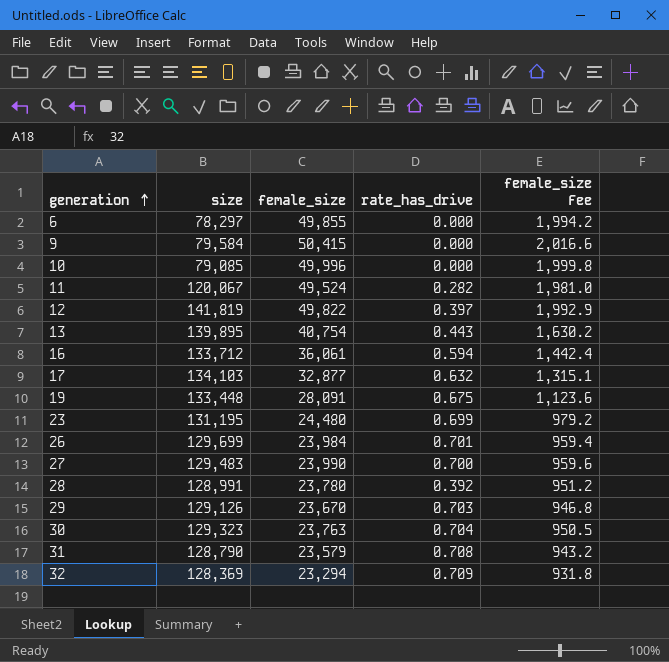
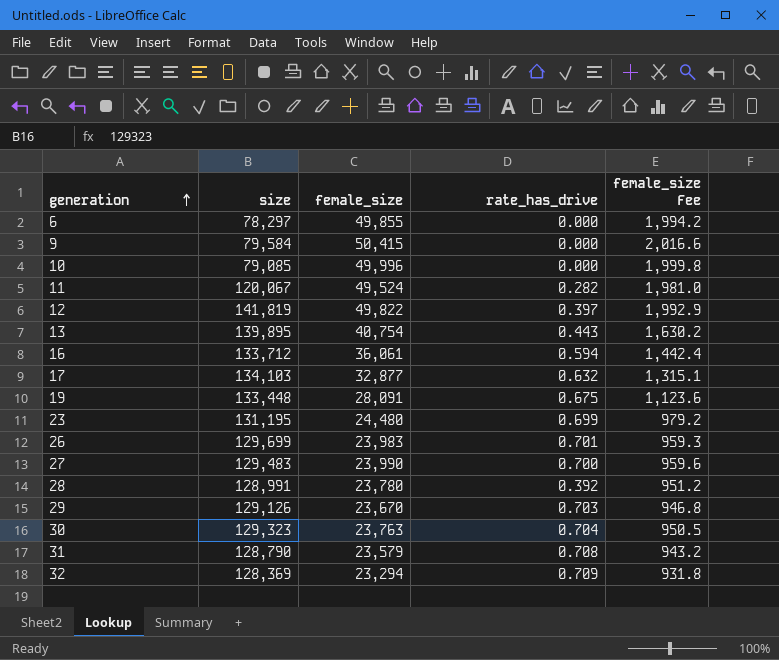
26 | female_size: 23,984 -> 23,983
26 | female_size Fee: 959.4 -> 959.3

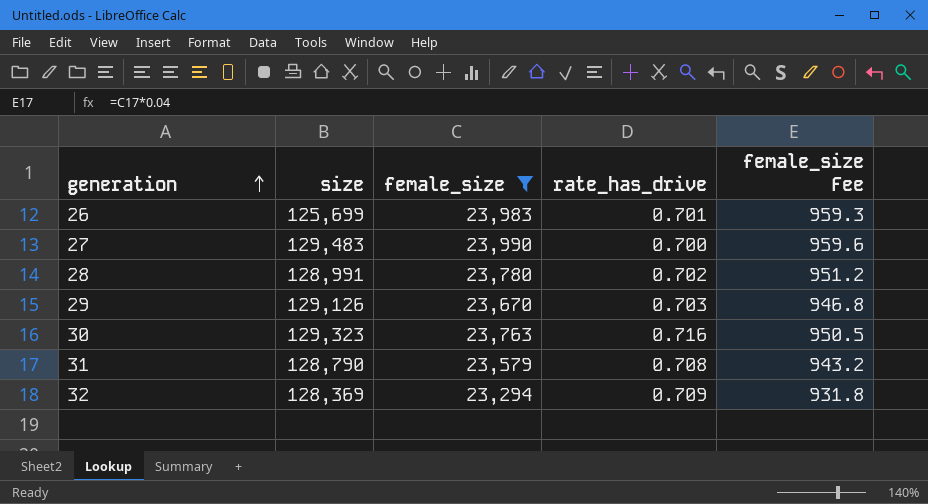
filter: none -> female_size <= 23,990
26 | size: 129,699 -> 125,699
28 | rate_has_drive: 0.392 -> 0.702
30 | rate_has_drive: 0.704 -> 0.716

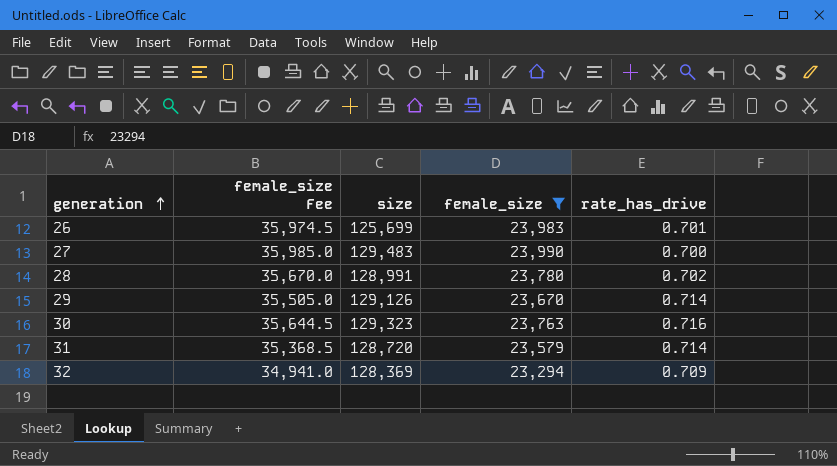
column female_size Fee | formula: [female_size] * 0.04 -> [female_size] * 1.5
column female_size Fee | position: 5 -> 2
29 | rate_has_drive: 0.703 -> 0.714
31 | size: 128,790 -> 128,720
31 | rate_has_drive: 0.708 -> 0.714

